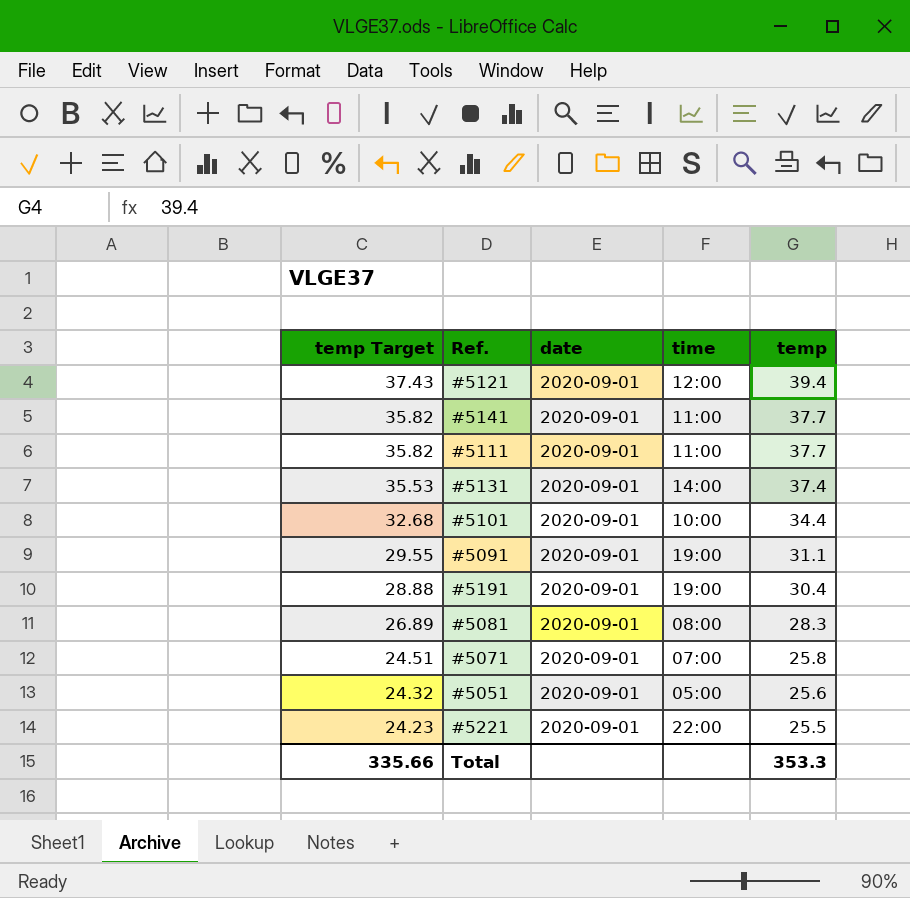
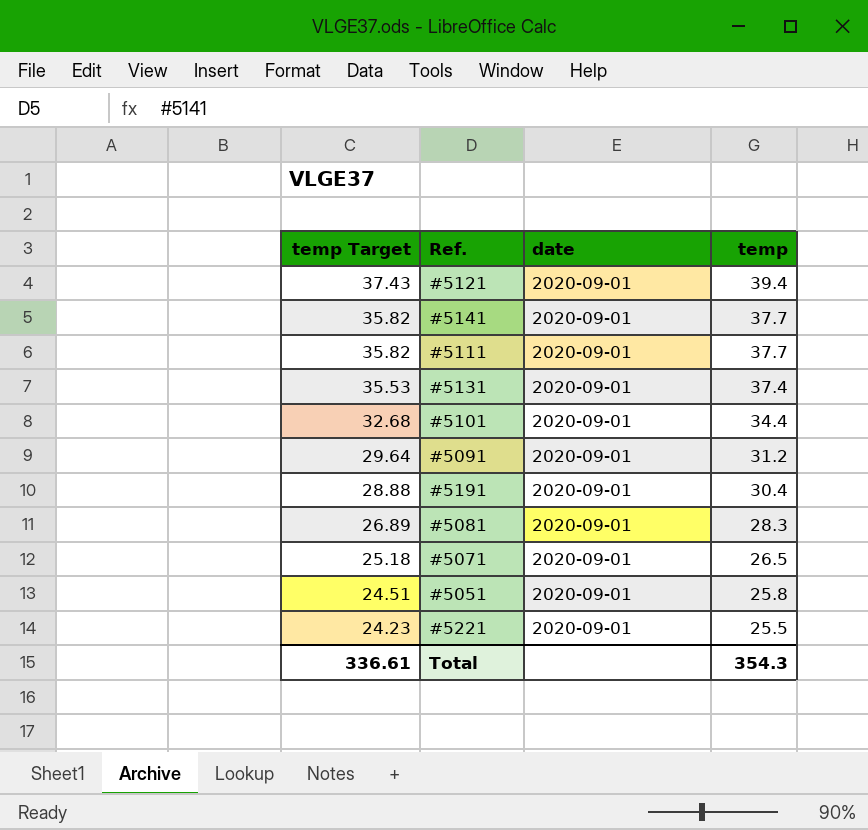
column time | position: 4 -> none
#5091 | temp Target: 29.55 -> 29.64
#5091 | temp: 31.1 -> 31.2
#5071 | temp Target: 24.51 -> 25.18
#5071 | temp: 25.8 -> 26.5
#5051 | temp Target: 24.32 -> 24.51
#5051 | temp: 25.6 -> 25.8
Total | temp Target: 335.66 -> 336.61
Total | temp: 353.3 -> 354.3

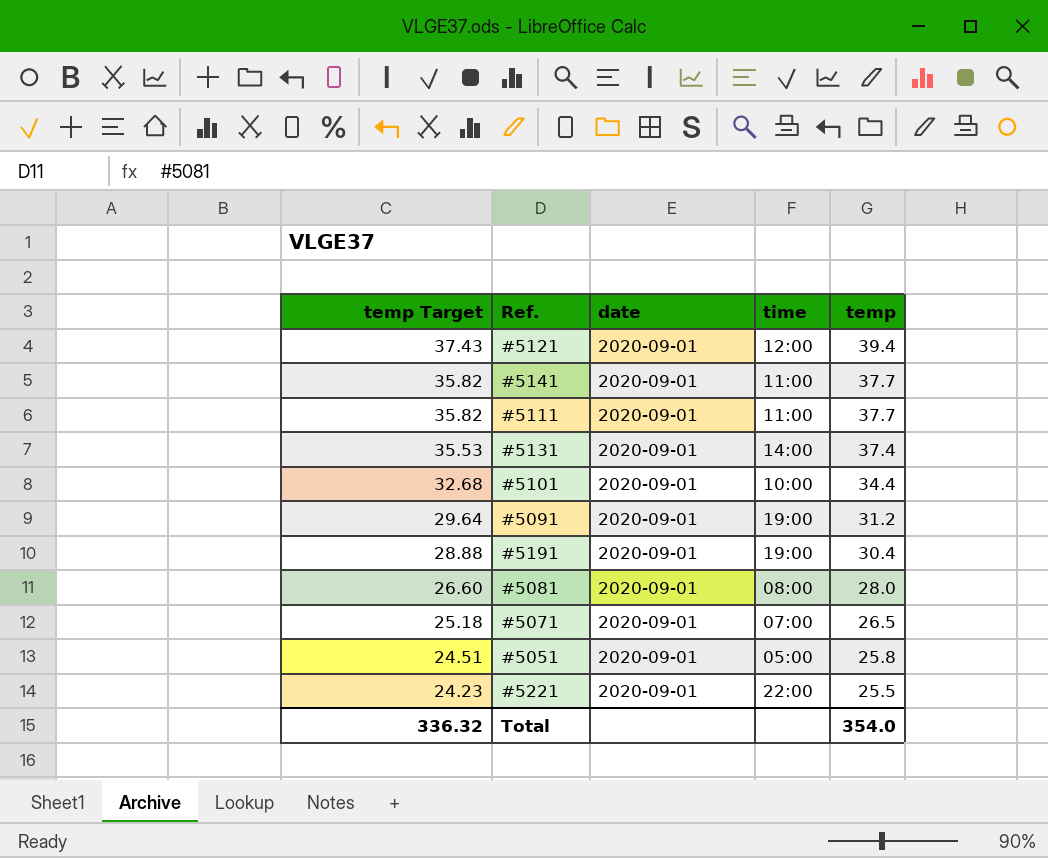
column time | position: none -> 4
#5081 | temp Target: 26.89 -> 26.60
#5081 | temp: 28.3 -> 28.0
Total | temp Target: 336.61 -> 336.32
Total | temp: 354.3 -> 354.0

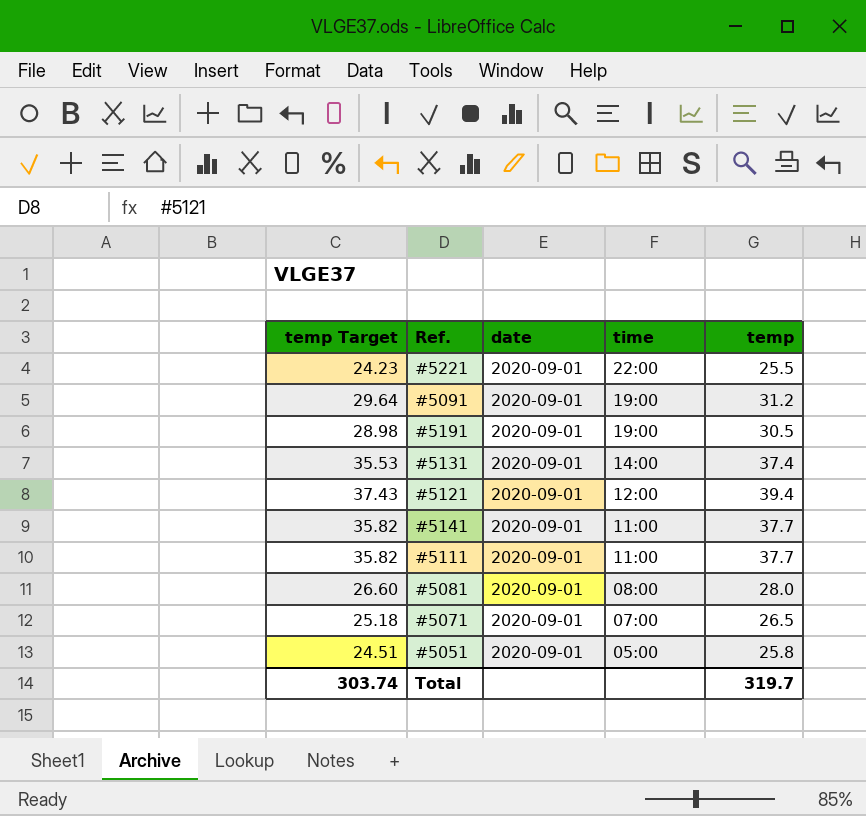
row order: temp Target descending -> time descending
row #5101: 32.68 | 2020-09-01 | 10:00 | 34.4 -> none
#5191 | temp Target: 28.88 -> 28.98
#5191 | temp: 30.4 -> 30.5
Total | temp Target: 336.32 -> 303.74
Total | temp: 354.0 -> 319.7

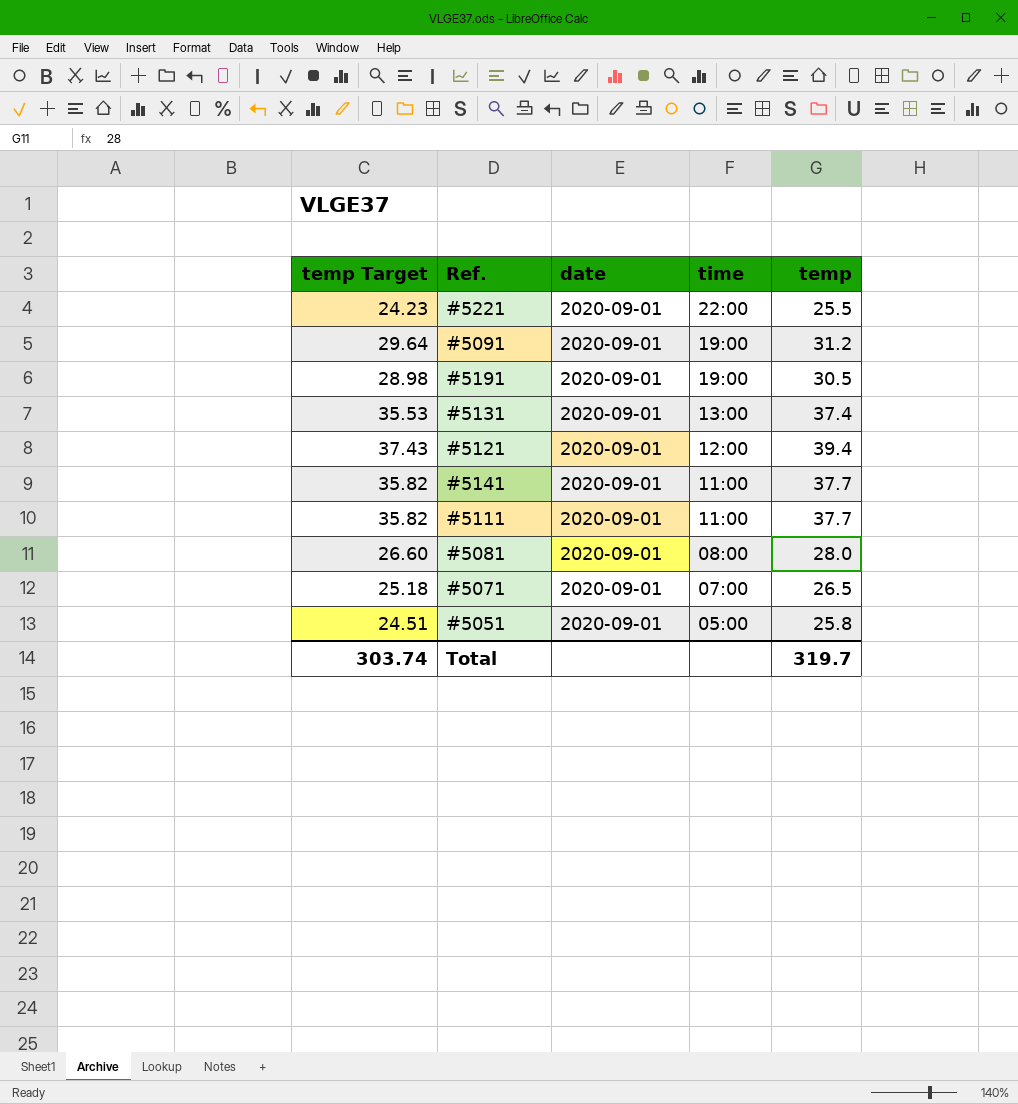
#5131 | time: 14:00 -> 13:00

